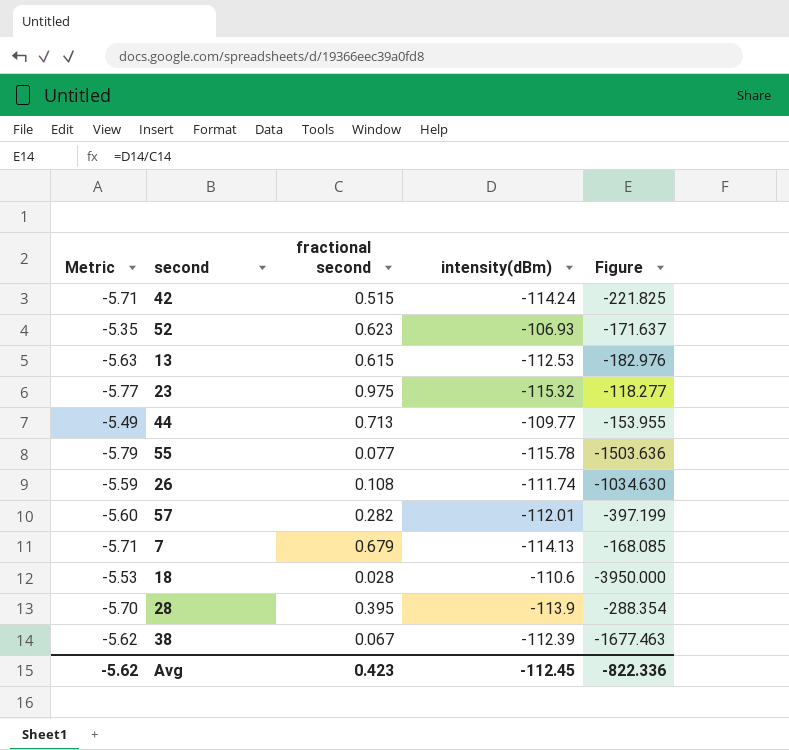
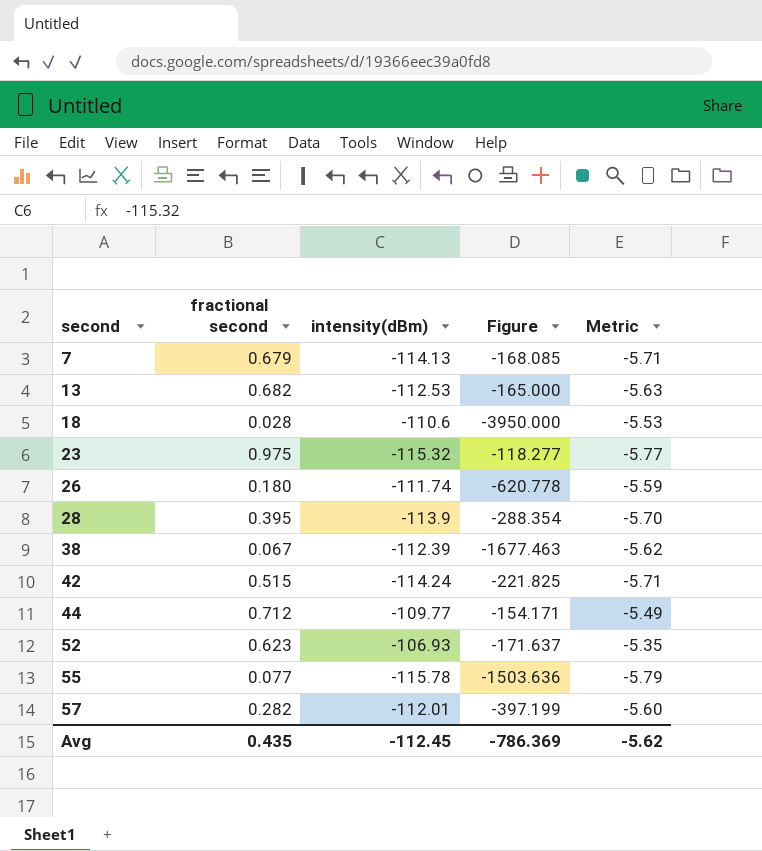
row order: none -> second ascending
column Metric | position: 1 -> 5
13 | fractional second: 0.615 -> 0.682
13 | Figure: -182.976 -> -165.000
26 | fractional second: 0.108 -> 0.180
26 | Figure: -1034.630 -> -620.778
44 | fractional second: 0.713 -> 0.712
44 | Figure: -153.955 -> -154.171
Avg | fractional second: 0.423 -> 0.435
Avg | Figure: -822.336 -> -786.369

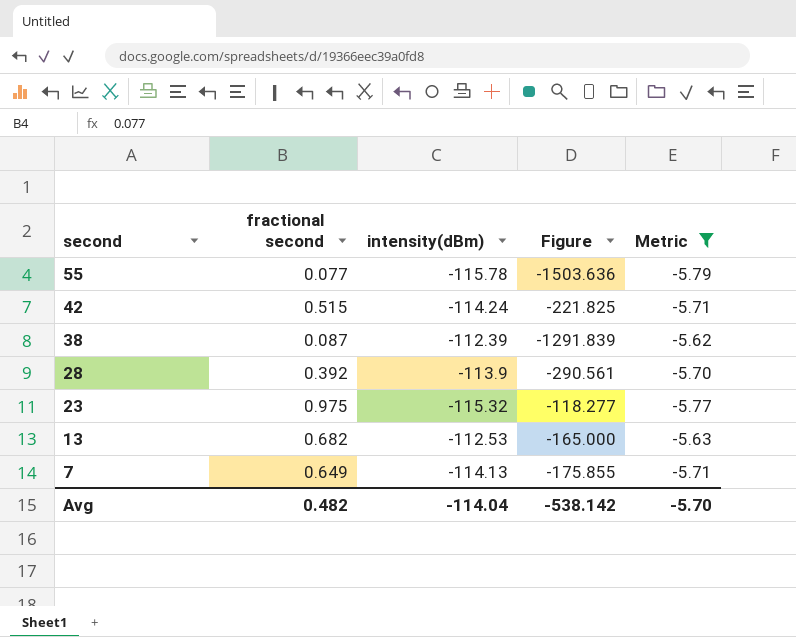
filter: none -> Metric <= -5.62
row order: second ascending -> second descending
38 | fractional second: 0.067 -> 0.087
38 | Figure: -1677.463 -> -1291.839
28 | fractional second: 0.395 -> 0.392
28 | Figure: -288.354 -> -290.561
7 | fractional second: 0.679 -> 0.649
7 | Figure: -168.085 -> -175.855
Avg | fractional second: 0.435 -> 0.482
Avg | intensity(dBm): -112.45 -> -114.04
Avg | Figure: -786.369 -> -538.142
Avg | Metric: -5.62 -> -5.70

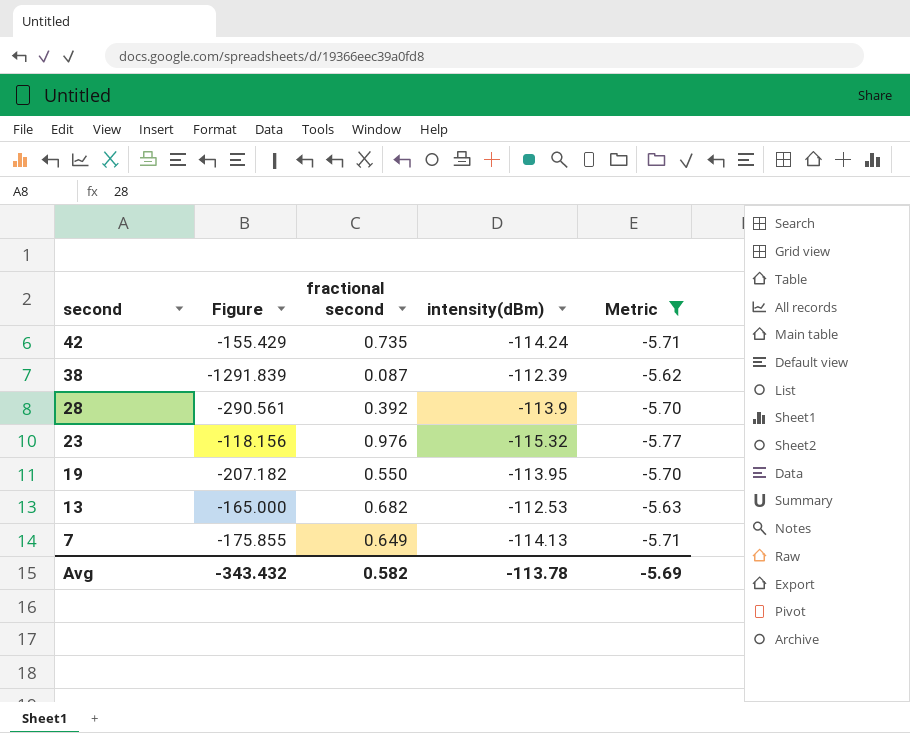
column Figure | position: 4 -> 2
row 55: 0.077 | -115.78 | -1503.636 | -5.79 -> none
42 | Figure: -221.825 -> -155.429
42 | fractional second: 0.515 -> 0.735
23 | Figure: -118.277 -> -118.156
23 | fractional second: 0.975 -> 0.976
row 19: none -> -207.182 | 0.550 | -113.95 | -5.70
Avg | Figure: -538.142 -> -343.432
Avg | fractional second: 0.482 -> 0.582
Avg | intensity(dBm): -114.04 -> -113.78
Avg | Metric: -5.70 -> -5.69

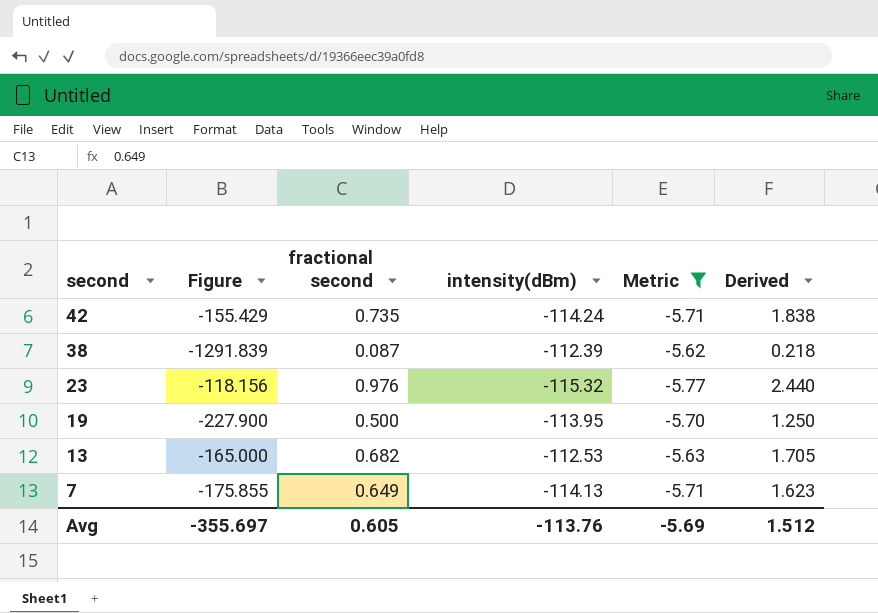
column Derived | formula: none -> [fractional second] * 2.5
row 28: -290.561 | 0.392 | -113.9 | -5.70 -> none
19 | Figure: -207.182 -> -227.900
19 | fractional second: 0.550 -> 0.500
Avg | Figure: -343.432 -> -355.697
Avg | fractional second: 0.582 -> 0.605
Avg | intensity(dBm): -113.78 -> -113.76

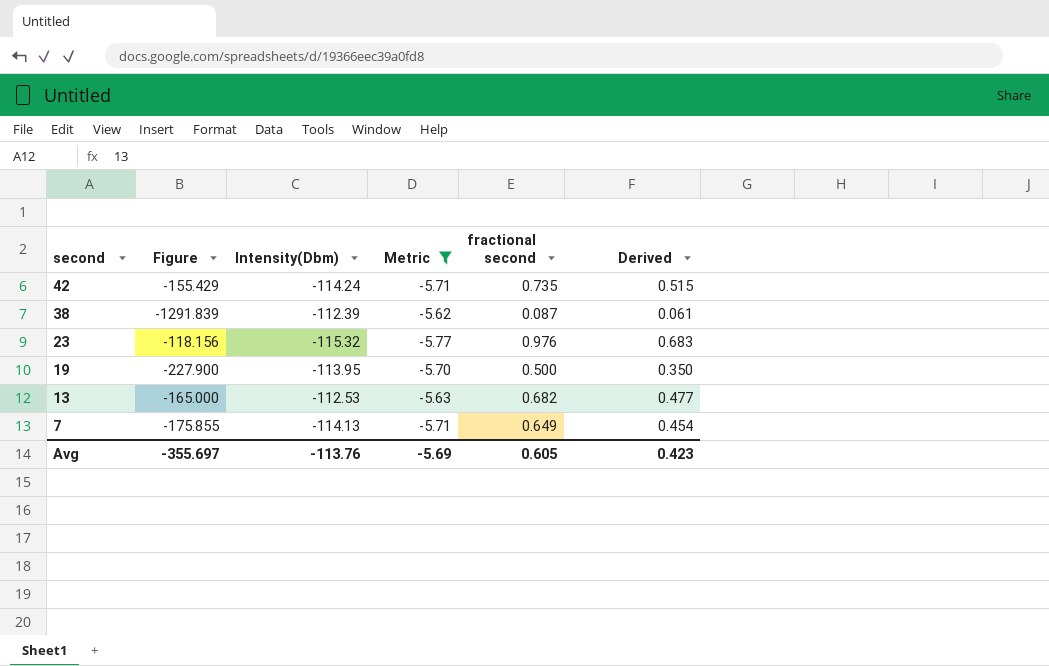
column name: intensity(dBm) -> Intensity(Dbm)
column fractional second | position: 3 -> 5
column Derived | formula: [fractional second] * 2.5 -> [fractional second] * 0.7
Avg | Derived: 1.512 -> 0.423

